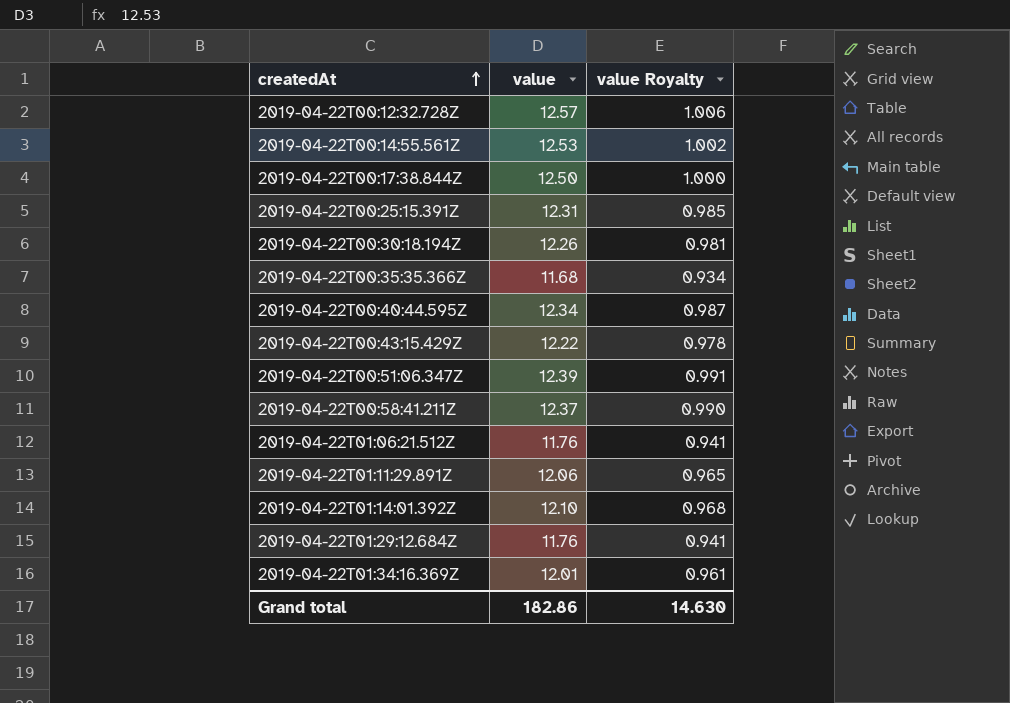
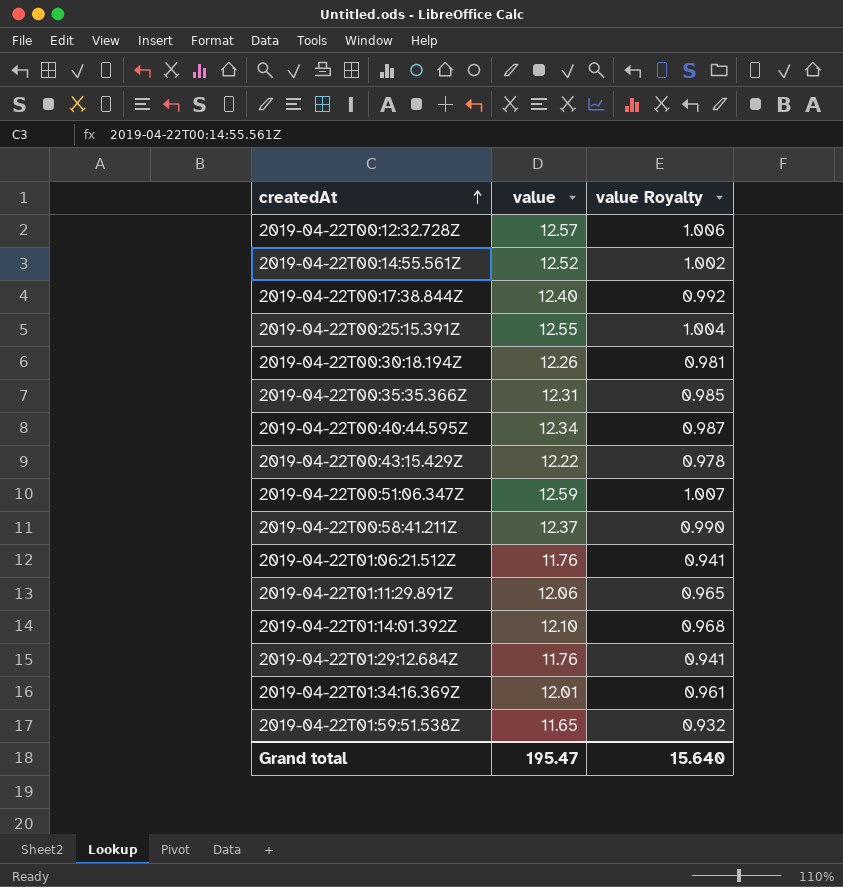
2019-04-22T00:14:55.561Z | value: 12.53 -> 12.52
2019-04-22T00:17:38.844Z | value: 12.50 -> 12.40
2019-04-22T00:17:38.844Z | value Royalty: 1.000 -> 0.992
2019-04-22T00:25:15.391Z | value: 12.31 -> 12.55
2019-04-22T00:25:15.391Z | value Royalty: 0.985 -> 1.004
2019-04-22T00:35:35.366Z | value: 11.68 -> 12.31
2019-04-22T00:35:35.366Z | value Royalty: 0.934 -> 0.985
2019-04-22T00:51:06.347Z | value: 12.39 -> 12.59
2019-04-22T00:51:06.347Z | value Royalty: 0.991 -> 1.007
row 2019-04-22T01:59:51.538Z: none -> 11.65 | 0.932
Grand total | value: 182.86 -> 195.47
Grand total | value Royalty: 14.630 -> 15.640

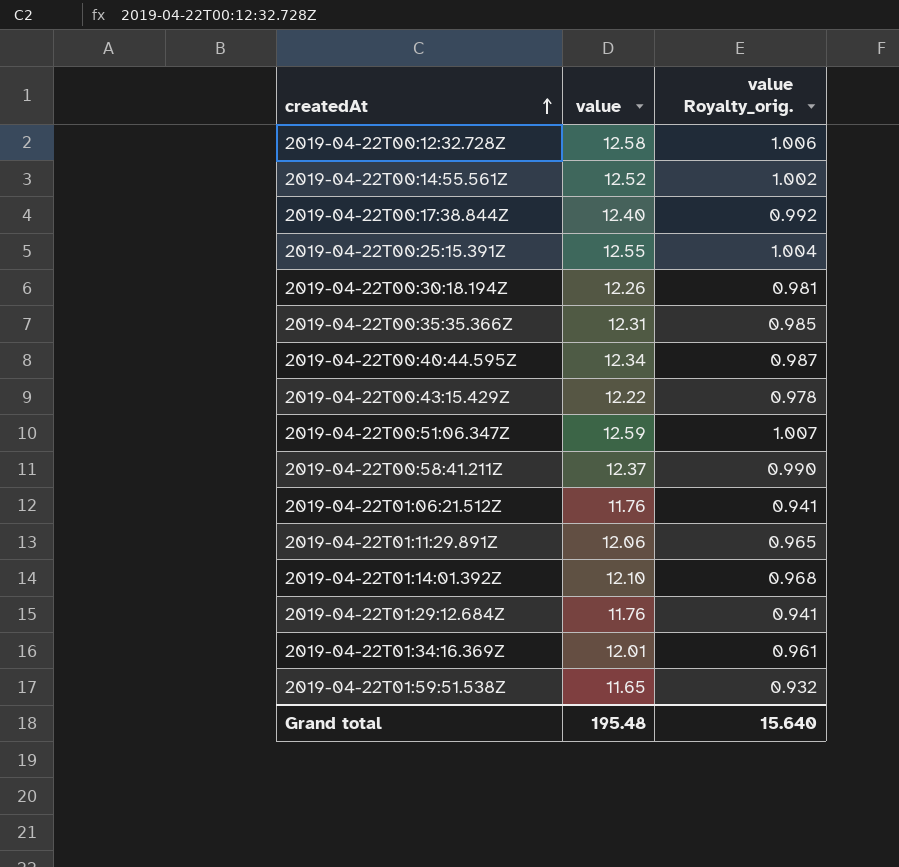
column name: value Royalty -> value Royalty_orig.
2019-04-22T00:12:32.728Z | value: 12.57 -> 12.58
Grand total | value: 195.47 -> 195.48

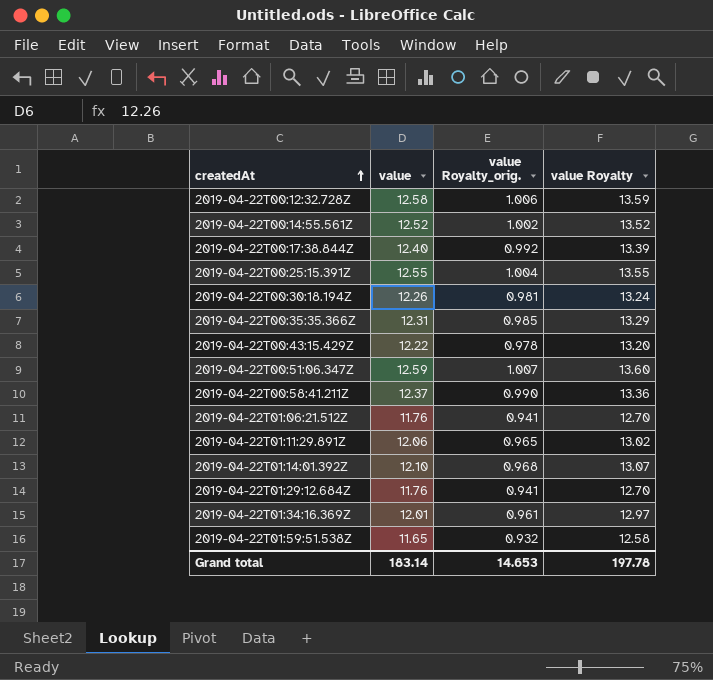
column value Royalty | formula: none -> [value] * 1.08
row 2019-04-22T00:40:44.595Z: 12.34 | 0.987 -> none
Grand total | value: 195.48 -> 183.14
Grand total | value Royalty_orig.: 15.640 -> 14.653

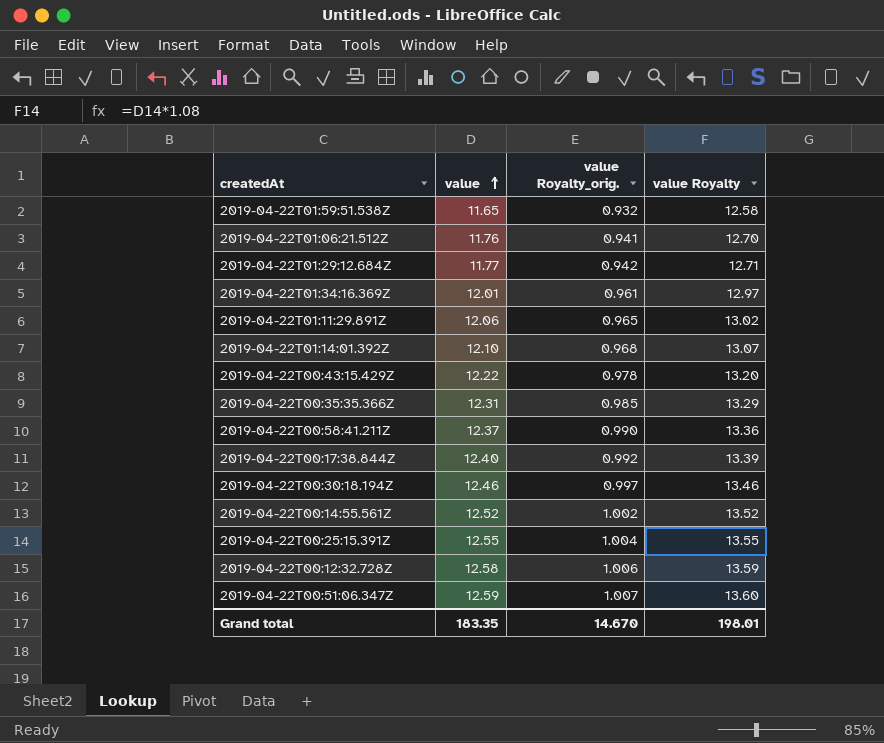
row order: createdAt ascending -> value ascending
2019-04-22T01:29:12.684Z | value: 11.76 -> 11.77
2019-04-22T01:29:12.684Z | value Royalty_orig.: 0.941 -> 0.942
2019-04-22T01:29:12.684Z | value Royalty: 12.70 -> 12.71
2019-04-22T00:30:18.194Z | value: 12.26 -> 12.46
2019-04-22T00:30:18.194Z | value Royalty_orig.: 0.981 -> 0.997
2019-04-22T00:30:18.194Z | value Royalty: 13.24 -> 13.46
Grand total | value: 183.14 -> 183.35
Grand total | value Royalty_orig.: 14.653 -> 14.670
Grand total | value Royalty: 197.78 -> 198.01

